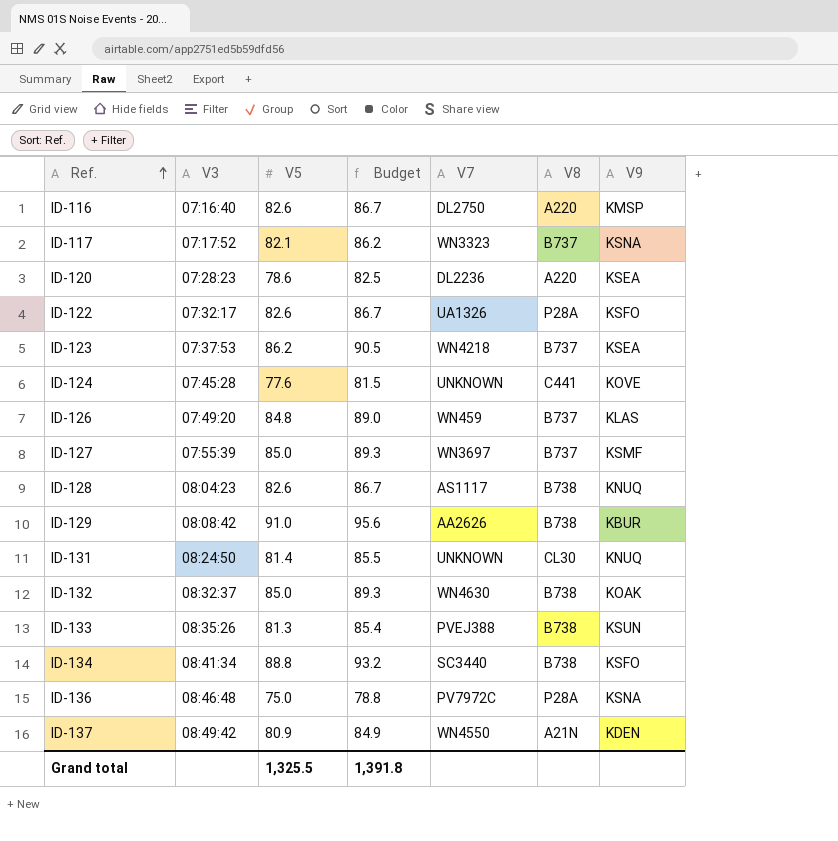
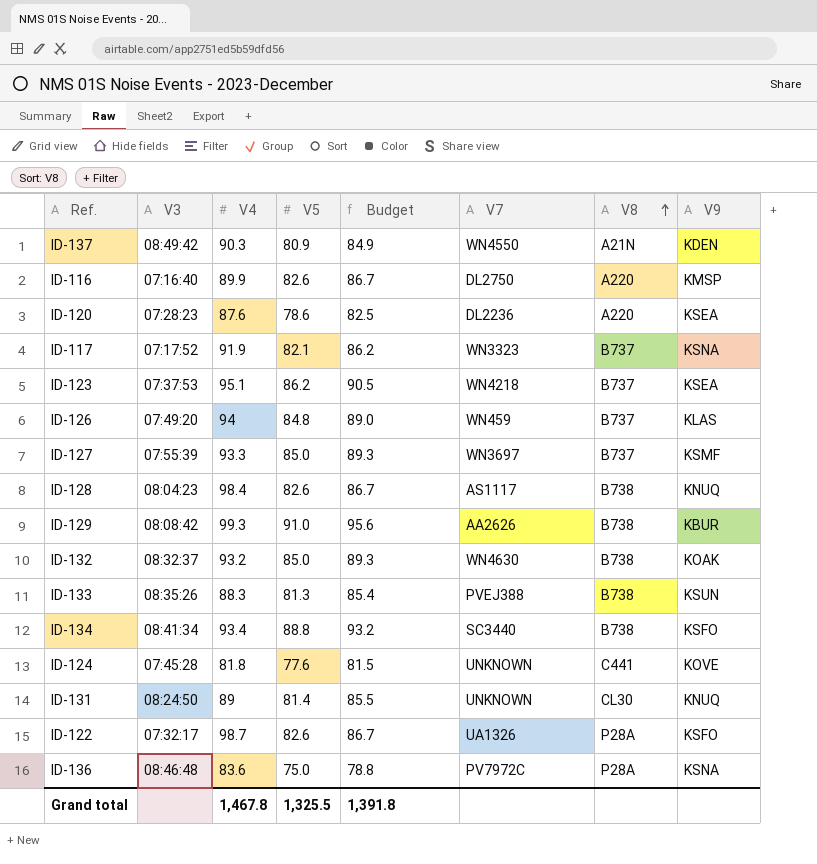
row order: Ref. ascending -> V8 ascending
column V4 | position: none -> 3

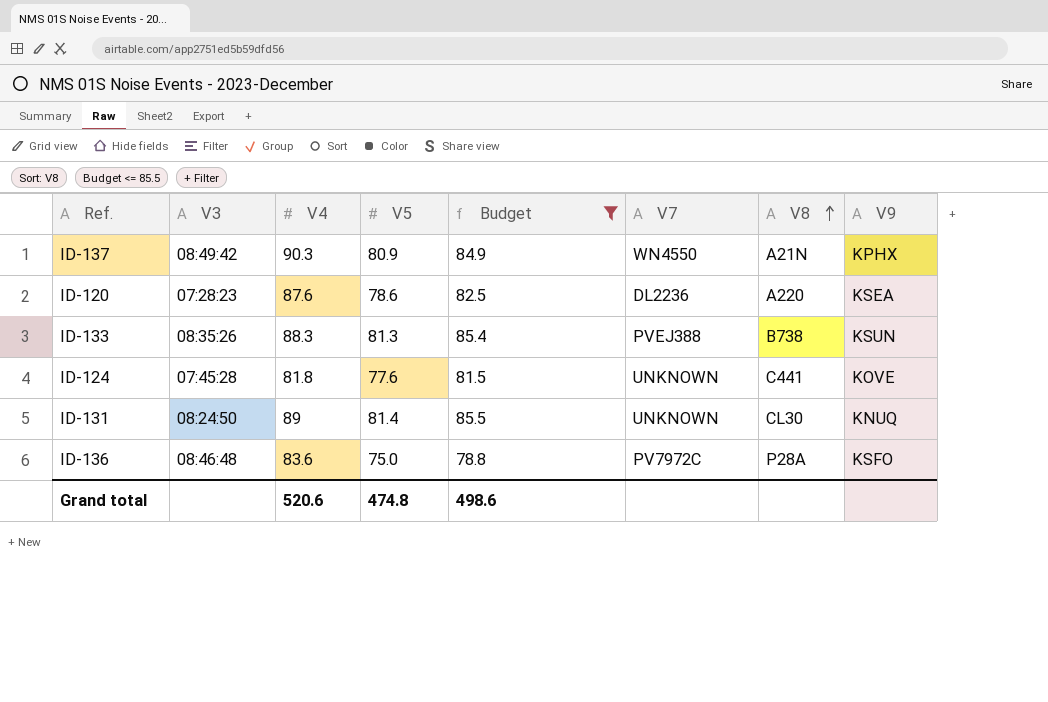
filter: none -> Budget <= 85.5
ID-137 | V9: KDEN -> KPHX
ID-136 | V9: KSNA -> KSFO
Grand total | V4: 1,467.8 -> 520.6
Grand total | V5: 1,325.5 -> 474.8
Grand total | Budget: 1,391.8 -> 498.6

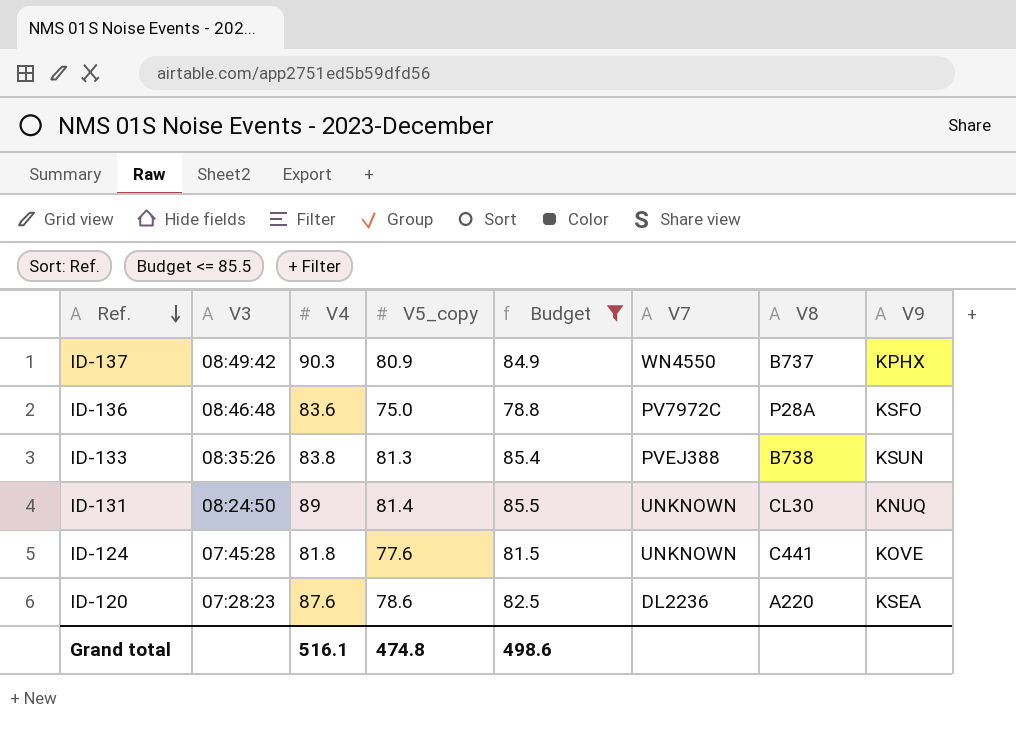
row order: V8 ascending -> Ref. descending
column name: V5 -> V5_copy
ID-137 | V8: A21N -> B737
ID-133 | V4: 88.3 -> 83.8
Grand total | V4: 520.6 -> 516.1

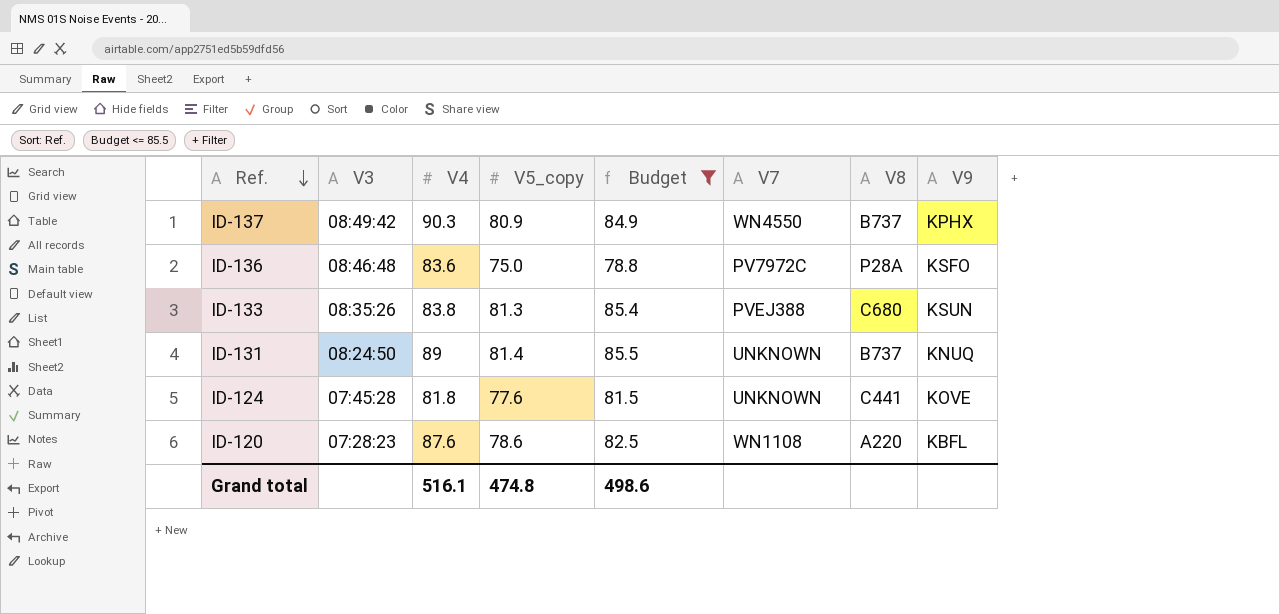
ID-133 | V8: B738 -> C680
ID-131 | V8: CL30 -> B737
ID-120 | V7: DL2236 -> WN1108
ID-120 | V9: KSEA -> KBFL

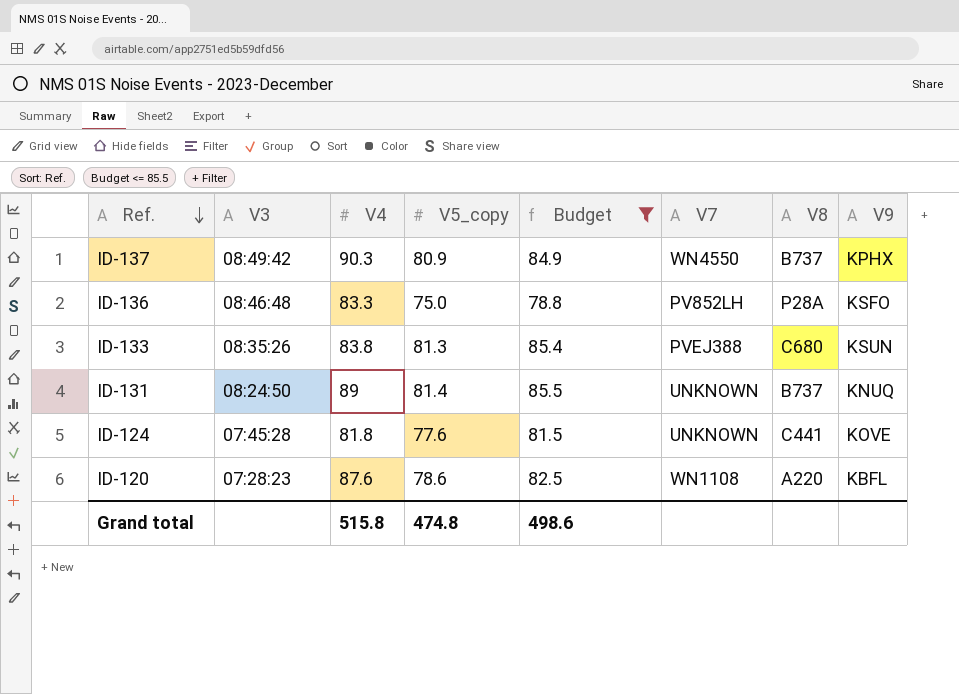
ID-136 | V4: 83.6 -> 83.3
ID-136 | V7: PV7972C -> PV852LH
Grand total | V4: 516.1 -> 515.8

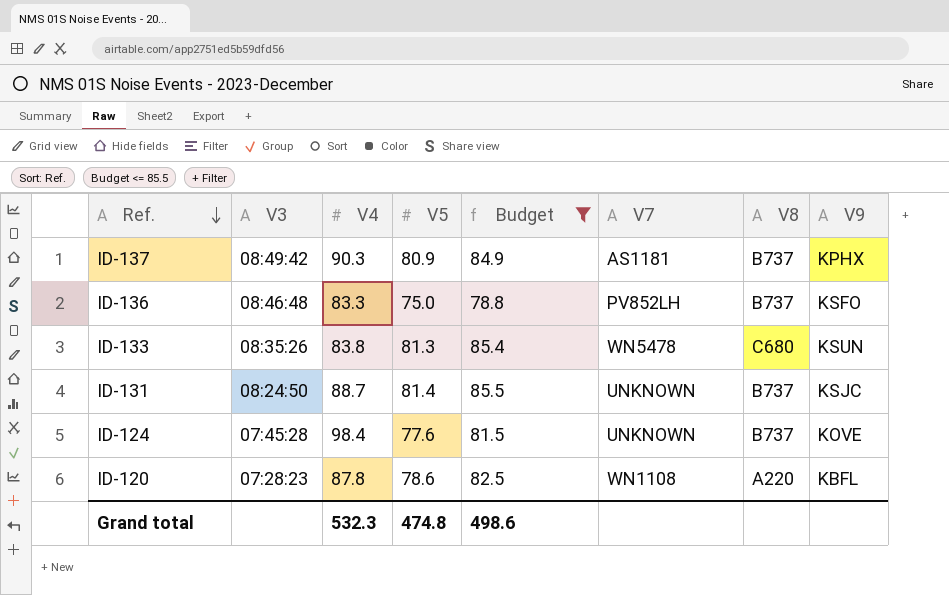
column name: V5_copy -> V5
ID-137 | V7: WN4550 -> AS1181
ID-136 | V8: P28A -> B737
ID-133 | V7: PVEJ388 -> WN5478
ID-131 | V4: 89 -> 88.7
ID-131 | V9: KNUQ -> KSJC
ID-124 | V4: 81.8 -> 98.4
ID-124 | V8: C441 -> B737
ID-120 | V4: 87.6 -> 87.8
Grand total | V4: 515.8 -> 532.3

